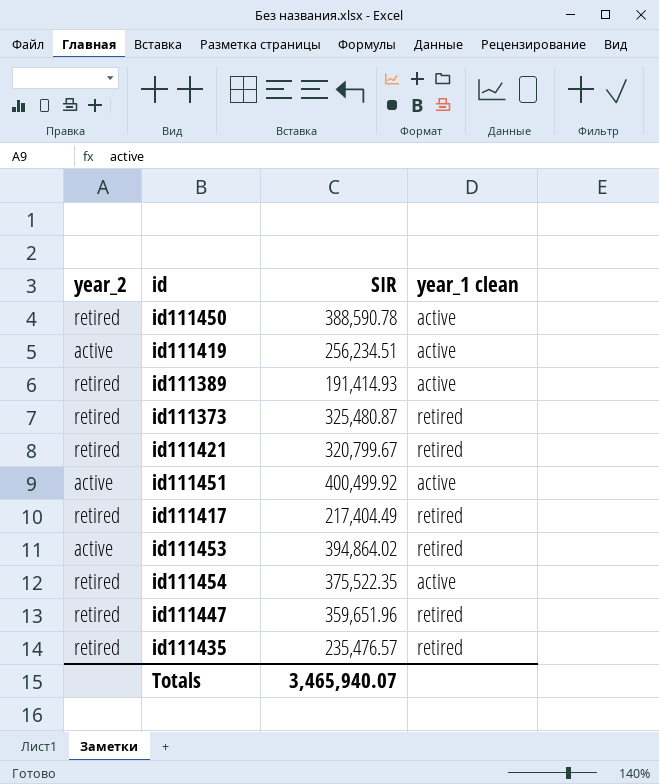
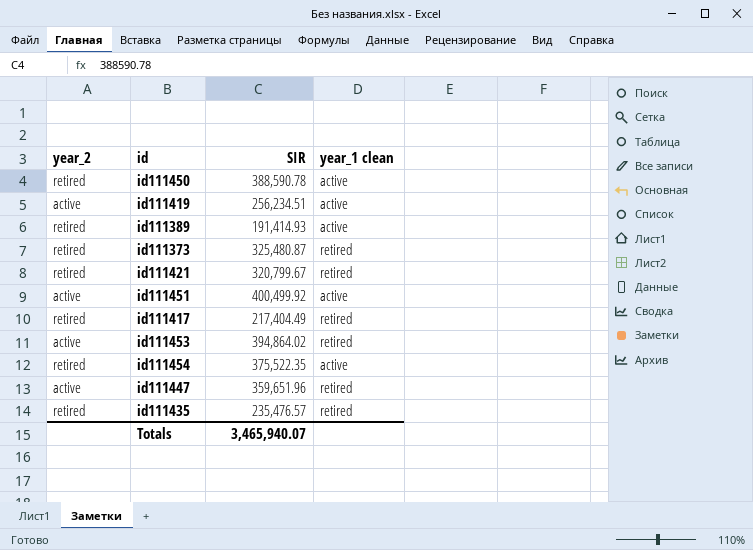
id111447 | year_2: retired -> active

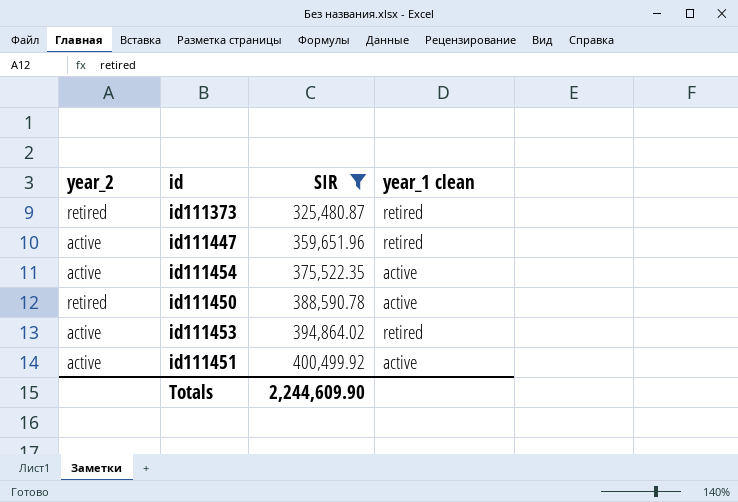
filter: none -> SIR >= 325,480.87
row order: none -> SIR ascending
id111454 | year_2: retired -> active
Totals | SIR: 3,465,940.07 -> 2,244,609.90

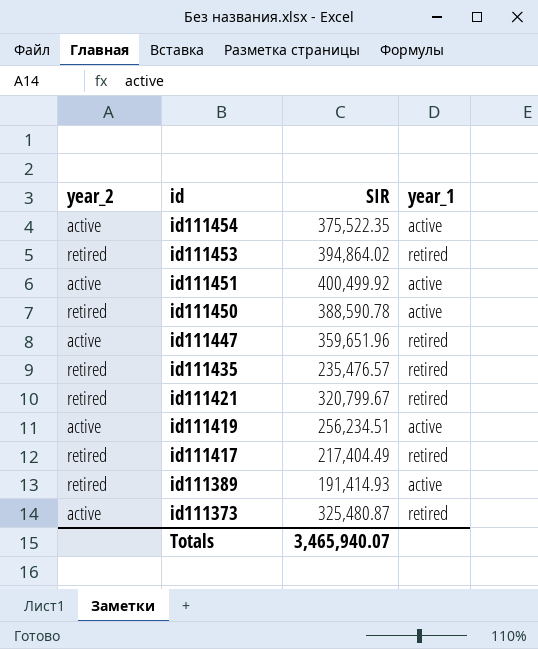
filter: SIR >= 325,480.87 -> none
row order: SIR ascending -> id descending
column name: year_1 clean -> year_1
id111453 | year_2: active -> retired
id111373 | year_2: retired -> active
Totals | SIR: 2,244,609.90 -> 3,465,940.07

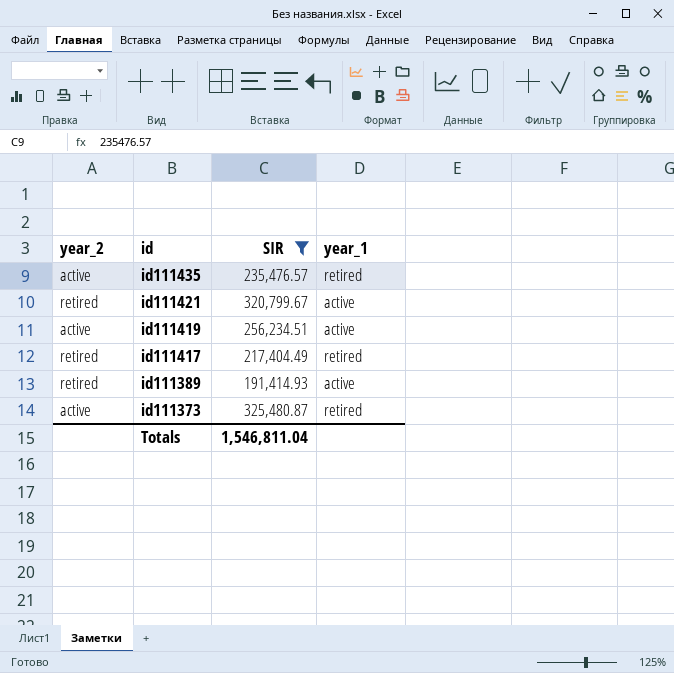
filter: none -> SIR <= 325,480.87
id111435 | year_2: retired -> active
id111421 | year_1: retired -> active
Totals | SIR: 3,465,940.07 -> 1,546,811.04

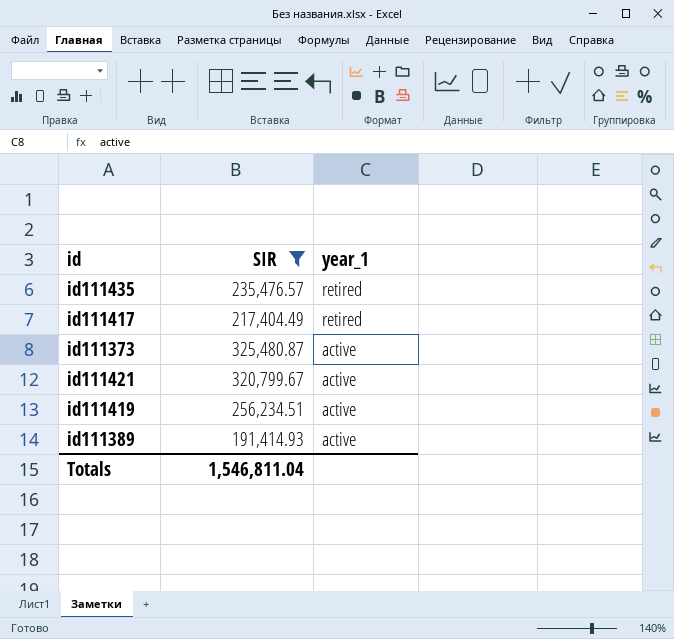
row order: id descending -> year_1 descending
column year_2 | position: 1 -> none
id111373 | year_1: retired -> active

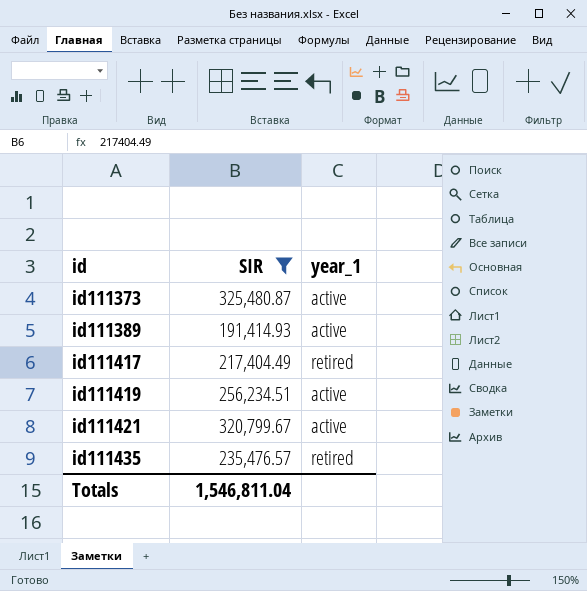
row order: year_1 descending -> id ascending

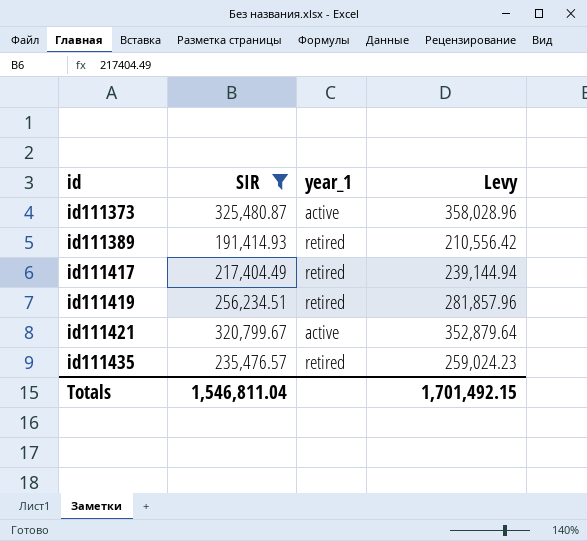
column Levy | formula: none -> [SIR] * 1.1
id111389 | year_1: active -> retired
id111419 | year_1: active -> retired

